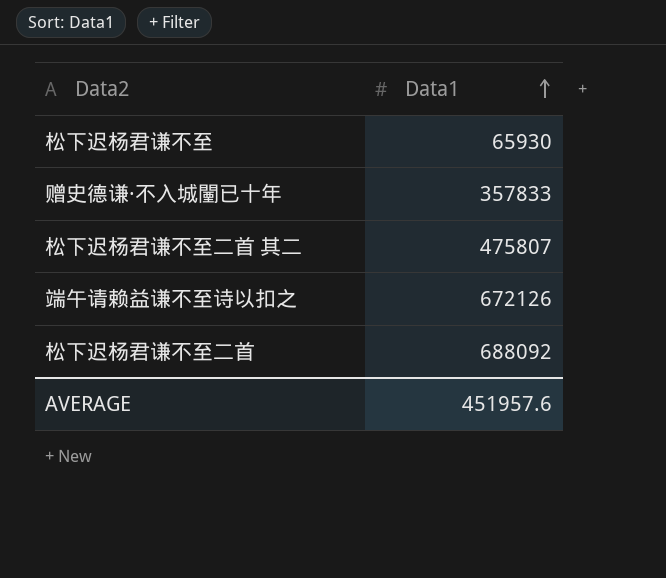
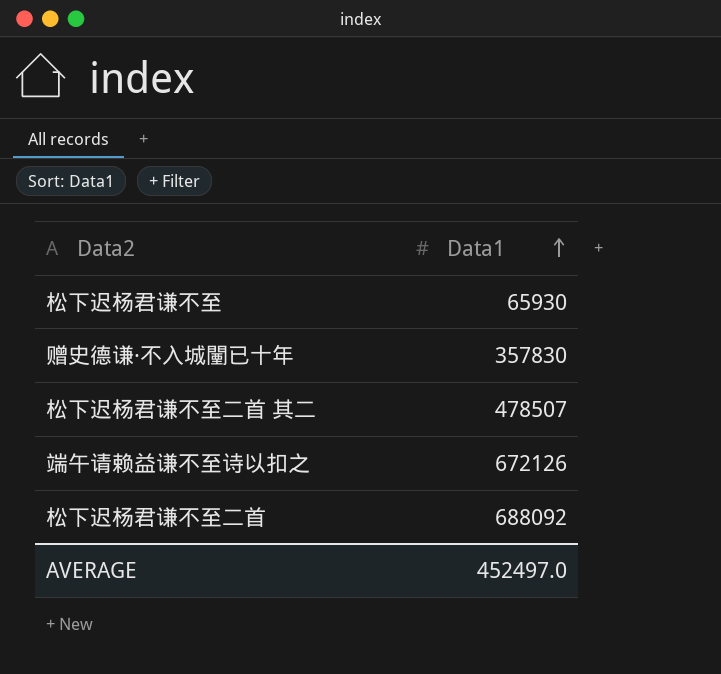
赠史德谦·不入城闉已十年 | Data1: 357833 -> 357830
松下迟杨君谦不至二首 其二 | Data1: 475807 -> 478507
AVERAGE | Data1: 451957.6 -> 452497.0

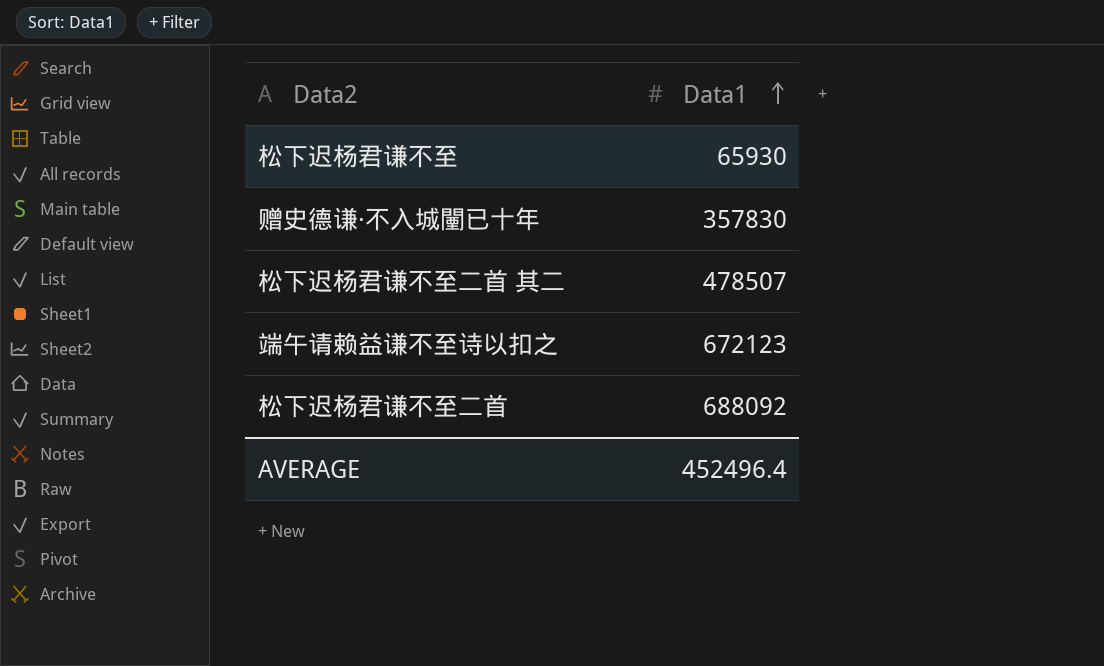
端午请赖益谦不至诗以扣之 | Data1: 672126 -> 672123
AVERAGE | Data1: 452497.0 -> 452496.4

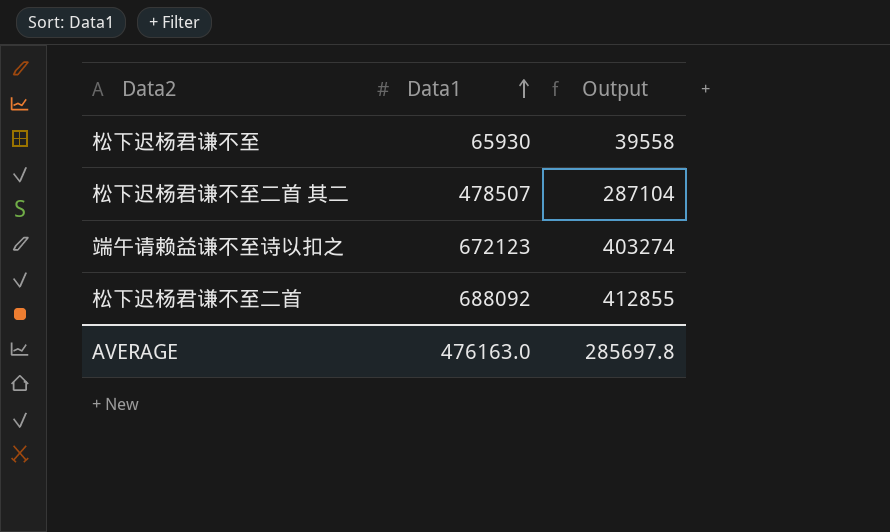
column Output | formula: none -> [Data1] * 0.6
row 赠史德谦·不入城闉已十年: 357830 -> none
AVERAGE | Data1: 452496.4 -> 476163.0

